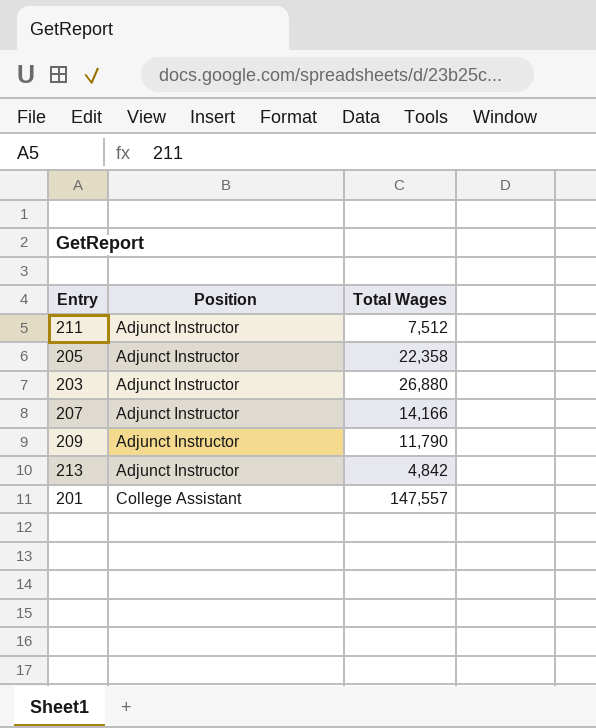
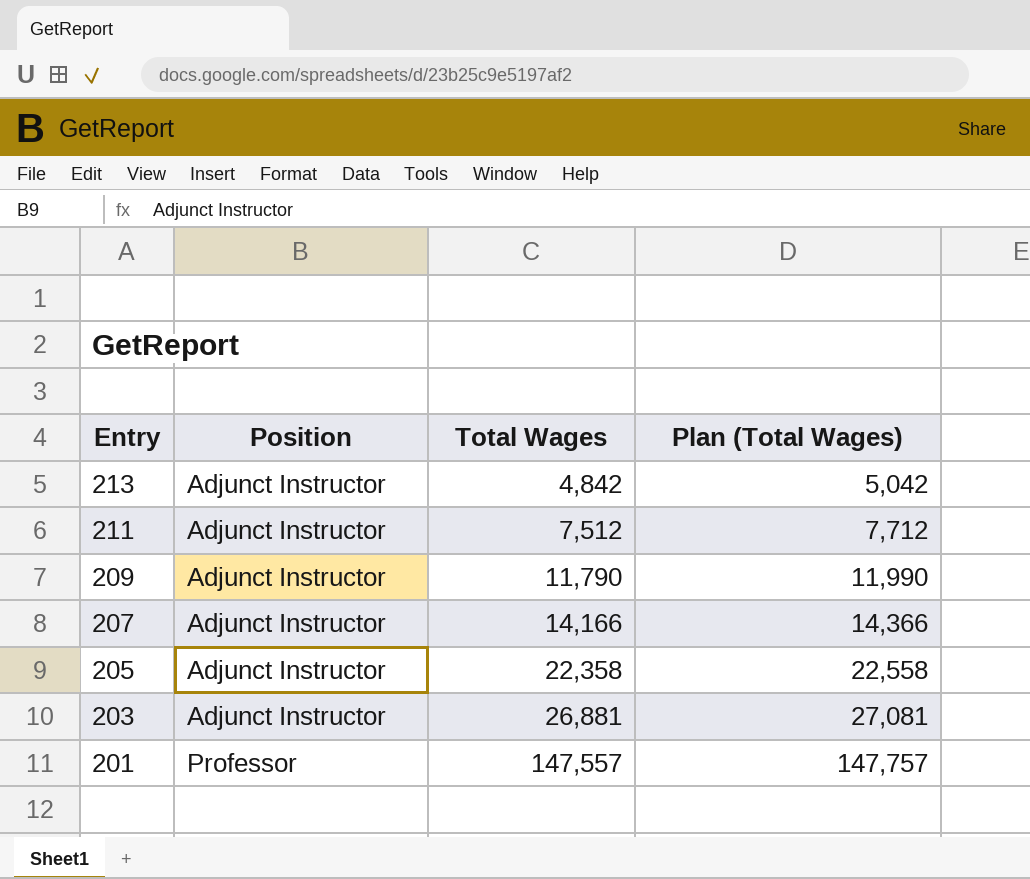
row order: Position ascending -> Entry descending
column Plan (Total Wages) | formula: none -> [Total Wages] + 200
203 | Total Wages: 26,880 -> 26,881
201 | Position: College Assistant -> Professor

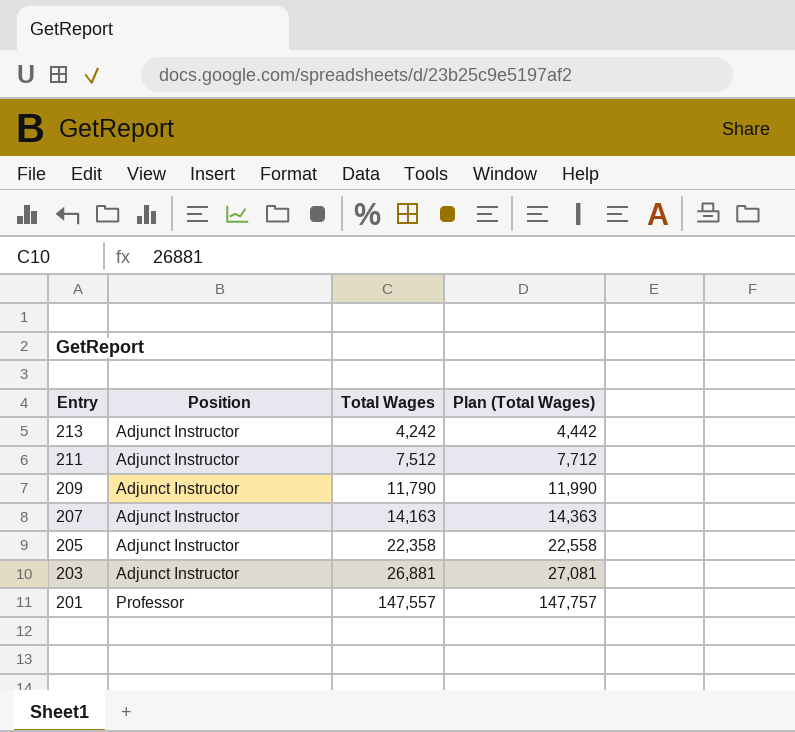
213 | Total Wages: 4,842 -> 4,242
213 | Plan (Total Wages): 5,042 -> 4,442
207 | Total Wages: 14,166 -> 14,163
207 | Plan (Total Wages): 14,366 -> 14,363

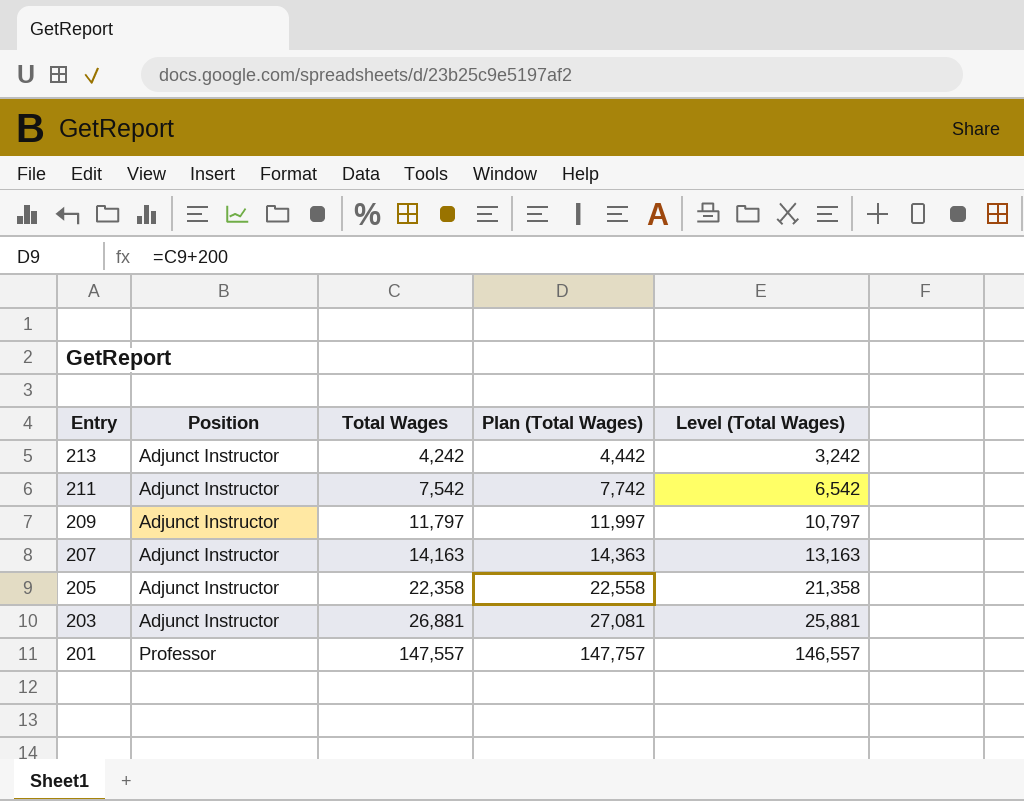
column Level (Total Wages) | formula: none -> [Total Wages] - 1000
211 | Total Wages: 7,512 -> 7,542
211 | Plan (Total Wages): 7,712 -> 7,742
209 | Total Wages: 11,790 -> 11,797
209 | Plan (Total Wages): 11,990 -> 11,997

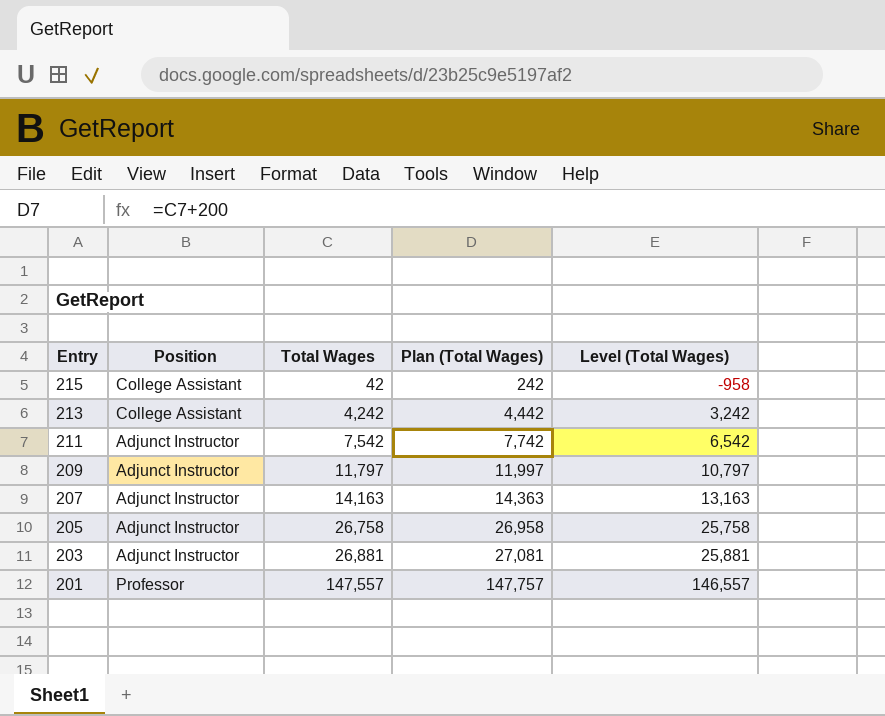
row 215: none -> College Assistant | 42 | 242 | -958
213 | Position: Adjunct Instructor -> College Assistant
205 | Total Wages: 22,358 -> 26,758
205 | Plan (Total Wages): 22,558 -> 26,958
205 | Level (Total Wages): 21,358 -> 25,758

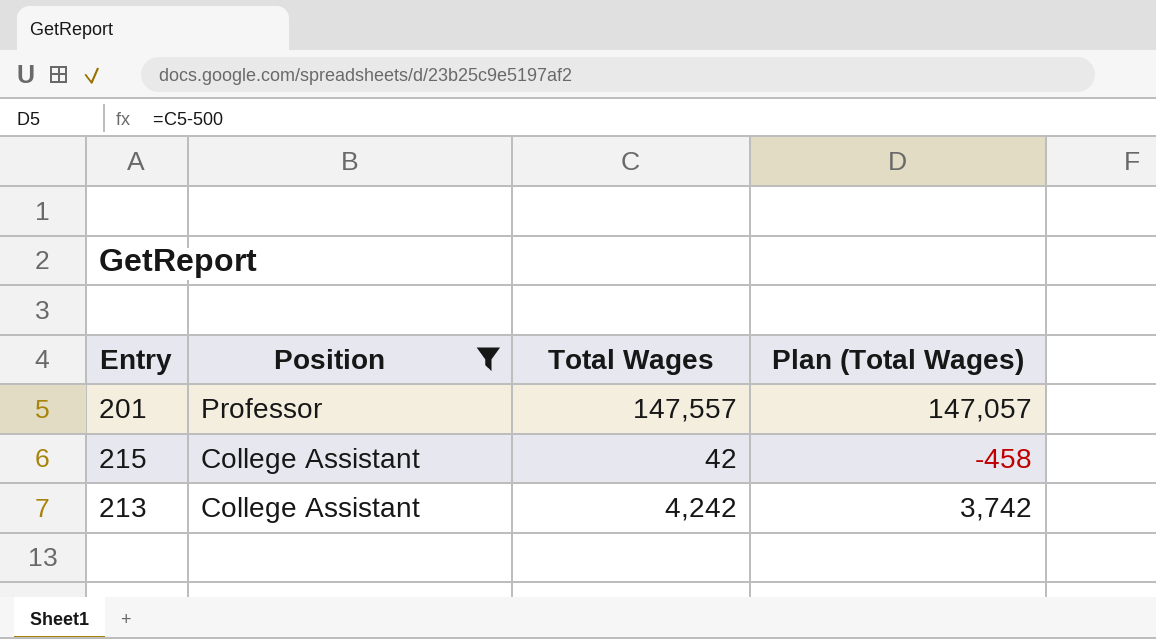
filter: none -> Position != Adjunct Instructor
row order: Entry descending -> Position descending
column Level (Total Wages) | formula: [Total Wages] - 1000 -> none
column Plan (Total Wages) | formula: [Total Wages] + 200 -> [Total Wages] - 500

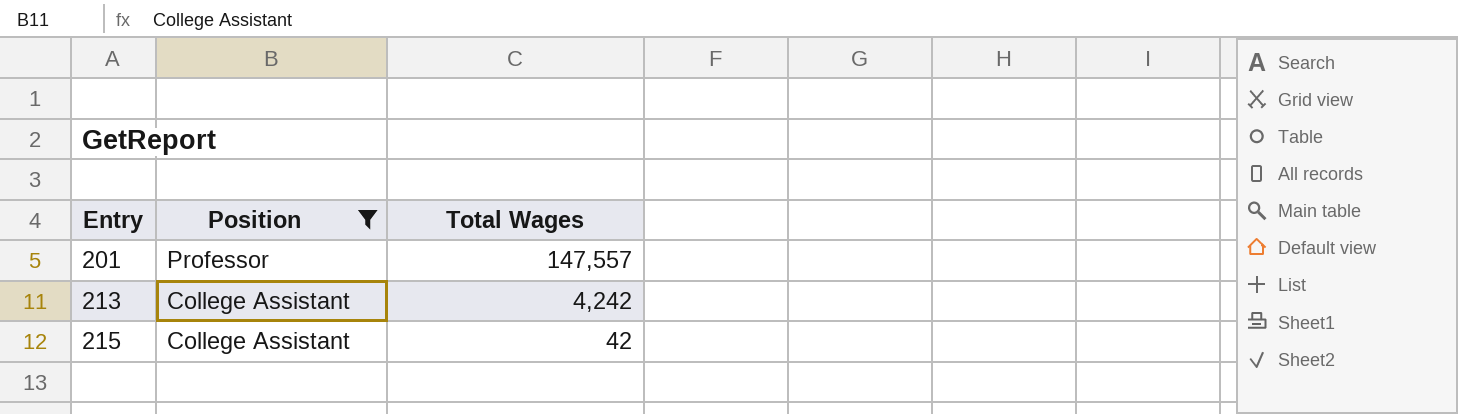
row order: Position descending -> Entry ascending
column Plan (Total Wages) | formula: [Total Wages] - 500 -> none

